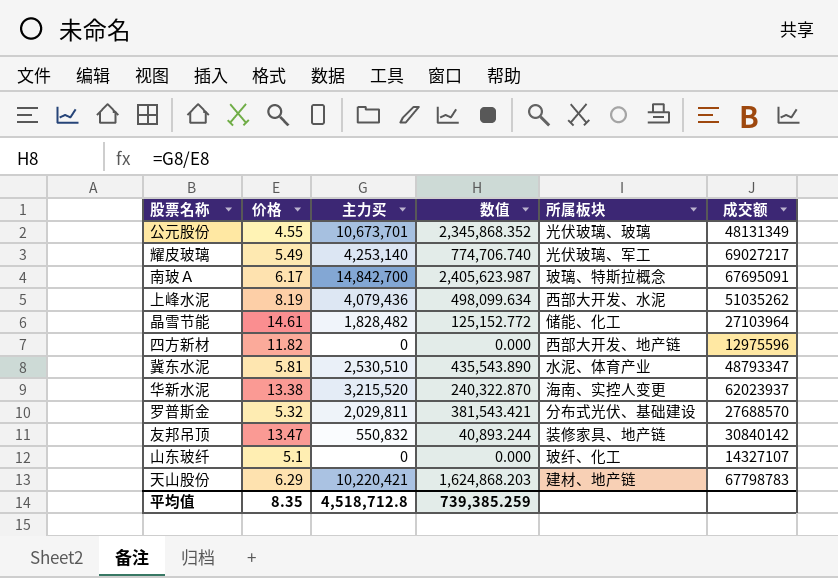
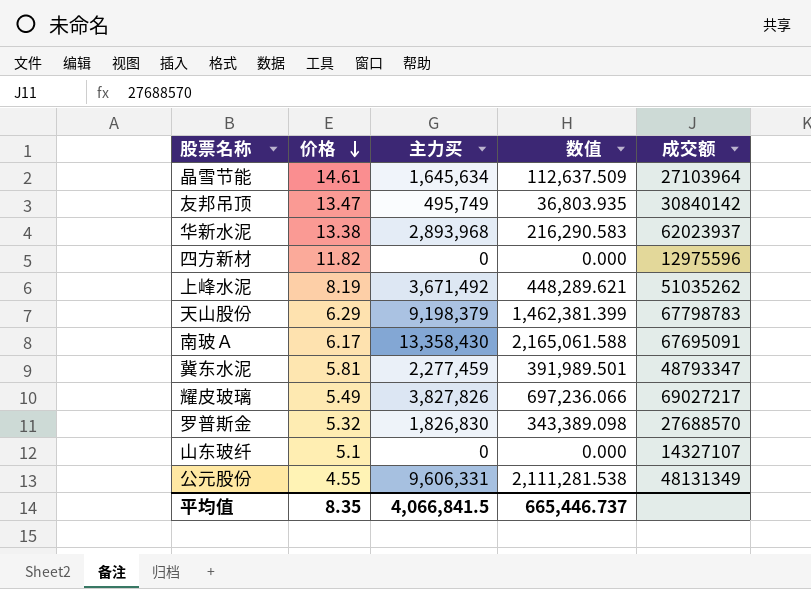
row order: none -> 价格 descending
column 所属板块 | position: 5 -> none
晶雪节能 | 主力买: 1,828,482 -> 1,645,634
晶雪节能 | 数值: 125,152.772 -> 112,637.509
友邦吊顶 | 主力买: 550,832 -> 495,749
友邦吊顶 | 数值: 40,893.244 -> 36,803.935
华新水泥 | 主力买: 3,215,520 -> 2,893,968
华新水泥 | 数值: 240,322.870 -> 216,290.583
上峰水泥 | 主力买: 4,079,436 -> 3,671,492
上峰水泥 | 数值: 498,099.634 -> 448,289.621
天山股份 | 主力买: 10,220,421 -> 9,198,379
天山股份 | 数值: 1,624,868.203 -> 1,462,381.399
南玻Ａ | 主力买: 14,842,700 -> 13,358,430
南玻Ａ | 数值: 2,405,623.987 -> 2,165,061.588
冀东水泥 | 主力买: 2,530,510 -> 2,277,459
冀东水泥 | 数值: 435,543.890 -> 391,989.501
耀皮玻璃 | 主力买: 4,253,140 -> 3,827,826
耀皮玻璃 | 数值: 774,706.740 -> 697,236.066
罗普斯金 | 主力买: 2,029,811 -> 1,826,830
罗普斯金 | 数值: 381,543.421 -> 343,389.098
公元股份 | 主力买: 10,673,701 -> 9,606,331
公元股份 | 数值: 2,345,868.352 -> 2,111,281.538
平均值 | 主力买: 4,518,712.8 -> 4,066,841.5
平均值 | 数值: 739,385.259 -> 665,446.737

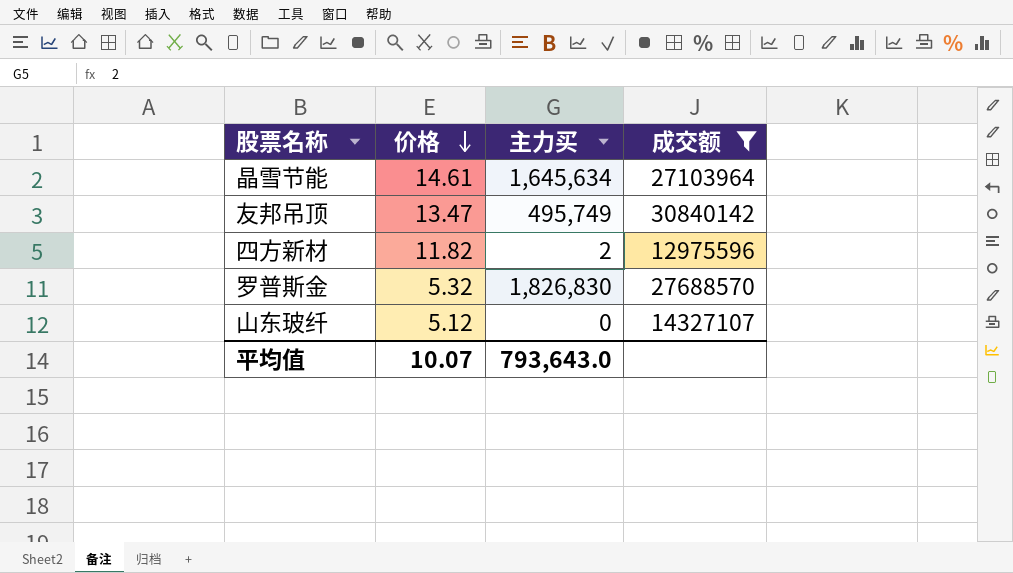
filter: none -> 成交额 <= 30840142
column 数值 | formula: [主力买] / [价格] -> none
四方新材 | 主力买: 0 -> 2
山东玻纤 | 价格: 5.1 -> 5.12
平均值 | 价格: 8.35 -> 10.07
平均值 | 主力买: 4,066,841.5 -> 793,643.0

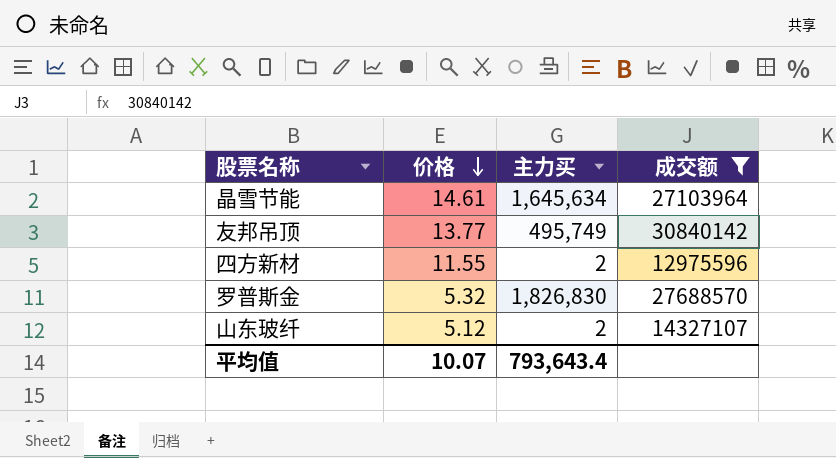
友邦吊顶 | 价格: 13.47 -> 13.77
四方新材 | 价格: 11.82 -> 11.55
山东玻纤 | 主力买: 0 -> 2
平均值 | 主力买: 793,643.0 -> 793,643.4

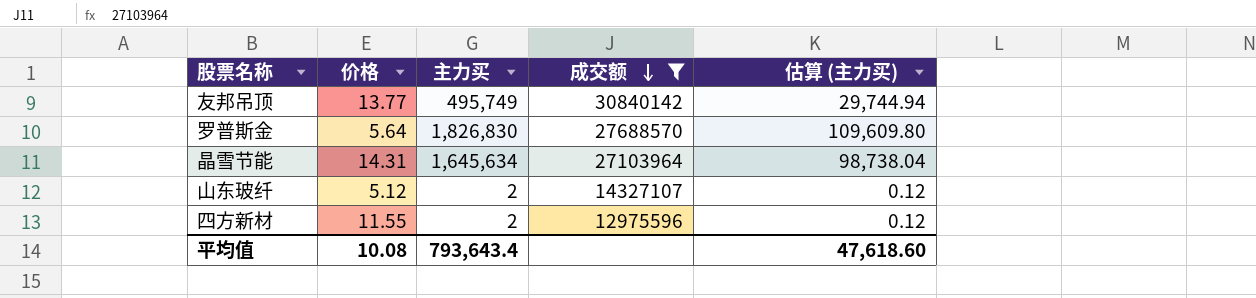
row order: 价格 descending -> 成交额 descending
column 估算 (主力买) | formula: none -> [主力买] * 0.06
罗普斯金 | 价格: 5.32 -> 5.64
晶雪节能 | 价格: 14.61 -> 14.31
平均值 | 价格: 10.07 -> 10.08

